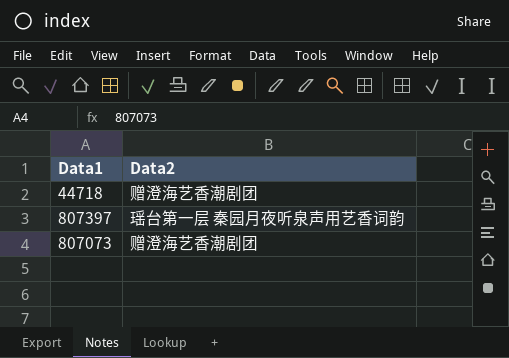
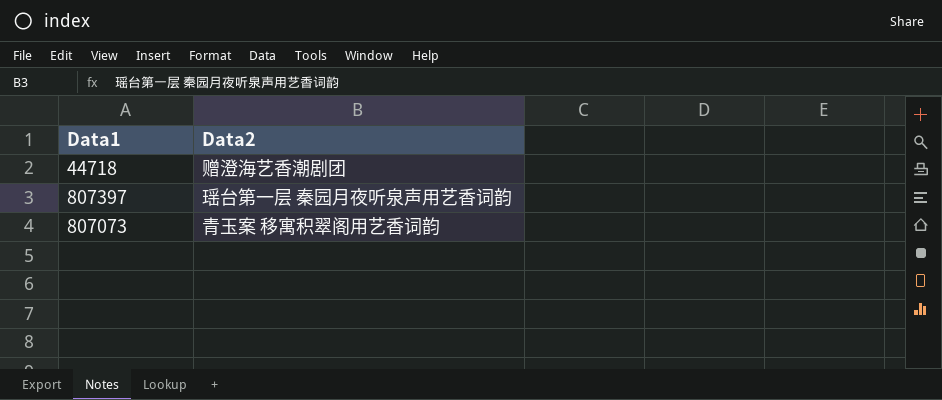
807073 | Data2: 赠澄海艺香潮剧团 -> 青玉案 移寓积翠阁用艺香词韵

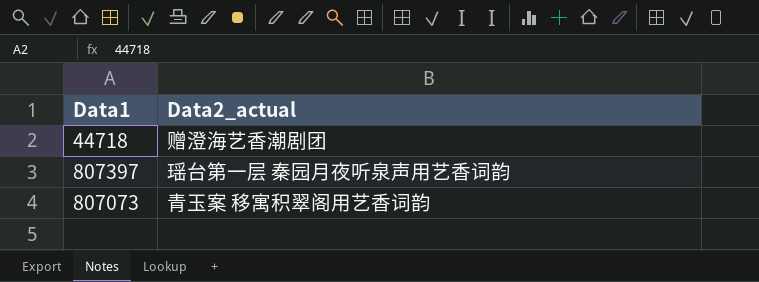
column name: Data2 -> Data2_actual

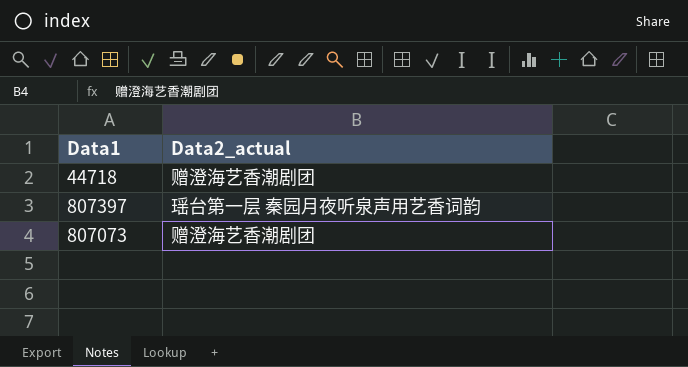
807073 | Data2_actual: 青玉案 移寓积翠阁用艺香词韵 -> 赠澄海艺香潮剧团

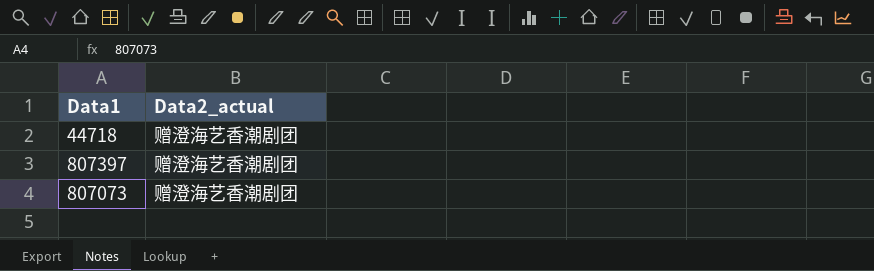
807397 | Data2_actual: 瑶台第一层 秦园月夜听泉声用艺香词韵 -> 赠澄海艺香潮剧团

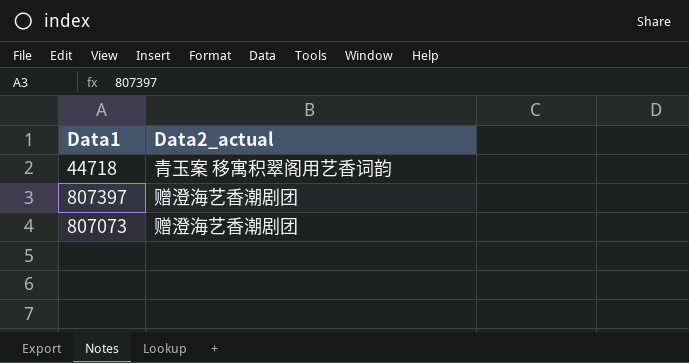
44718 | Data2_actual: 赠澄海艺香潮剧团 -> 青玉案 移寓积翠阁用艺香词韵

